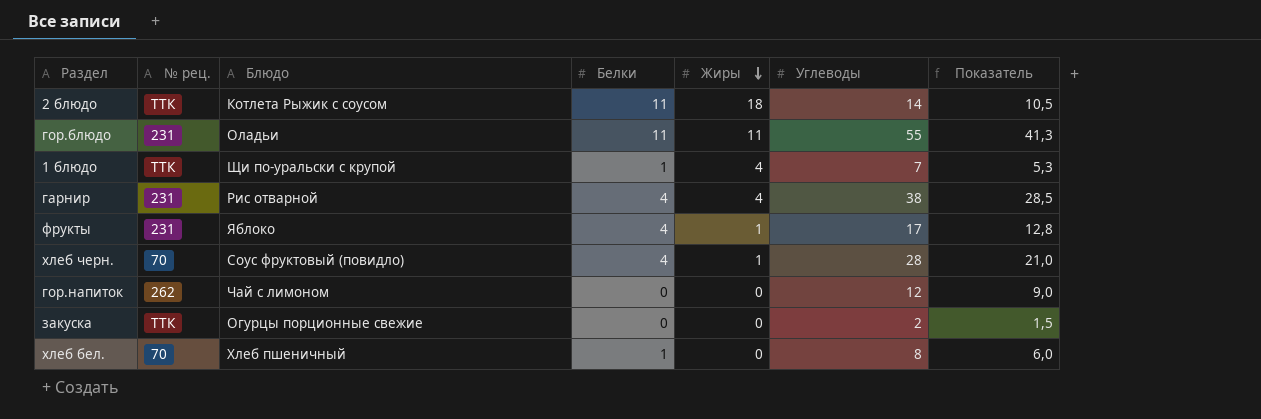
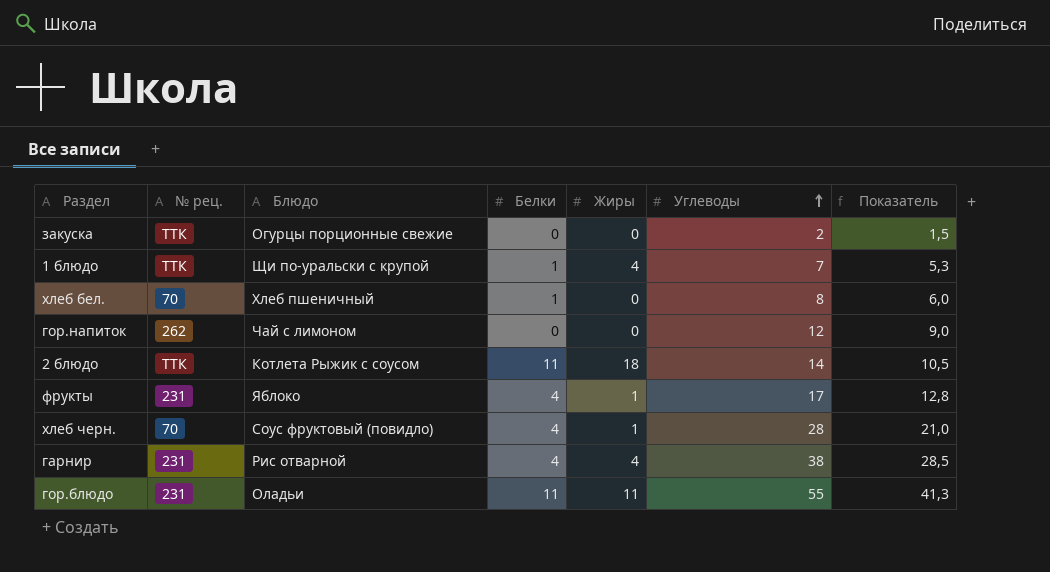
row order: Жиры descending -> Углеводы ascending

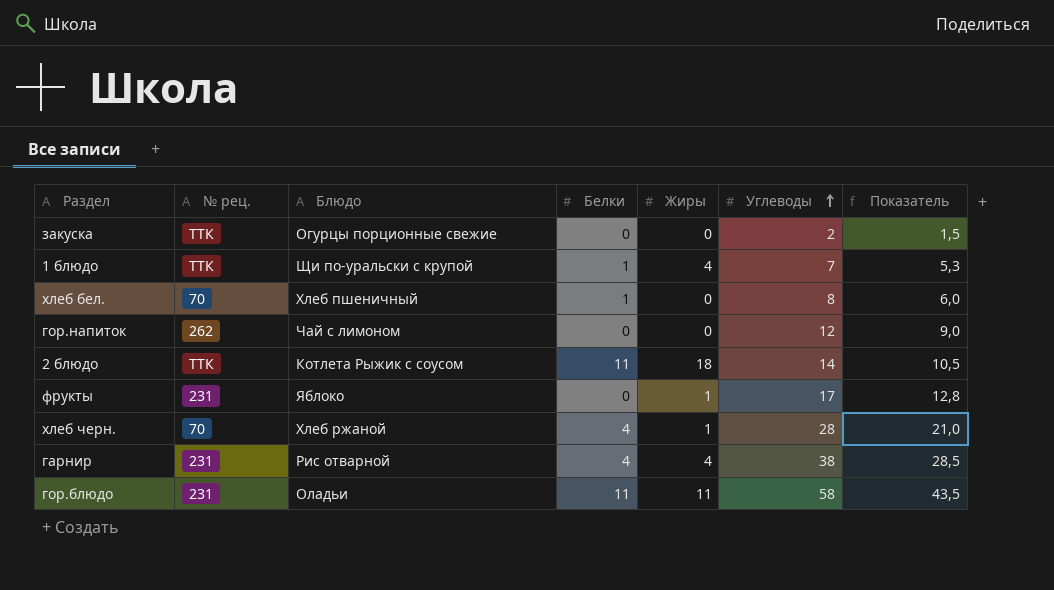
фрукты | Белки: 4 -> 0
хлеб черн. | Блюдо: Соус фруктовый (повидло) -> Хлеб ржаной
гор.блюдо | Углеводы: 55 -> 58
гор.блюдо | Показатель: 41,3 -> 43,5

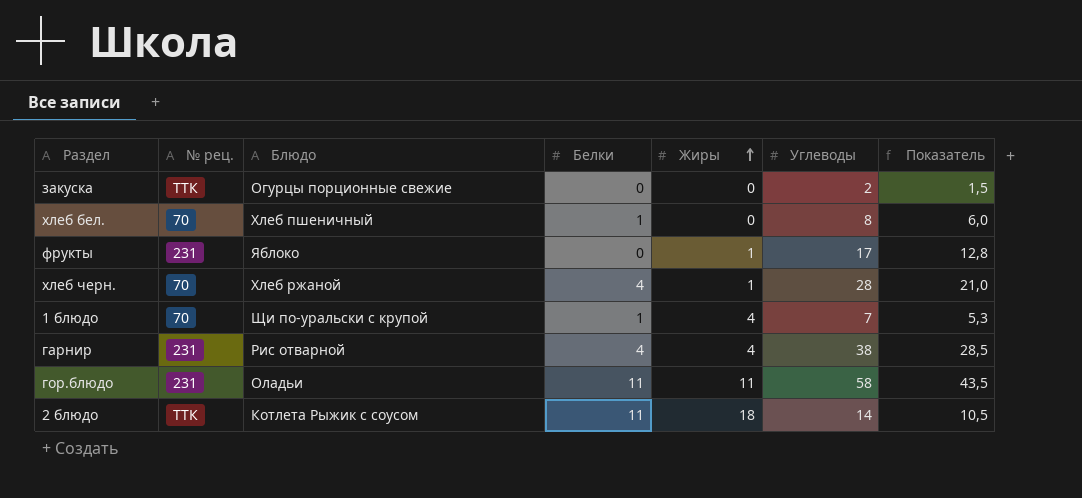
row order: Углеводы ascending -> Жиры ascending
row гор.напиток: 262 | Чай с лимоном | 0 | 0 | 12 | 9,0 -> none
1 блюдо | № рец.: ТТК -> 70

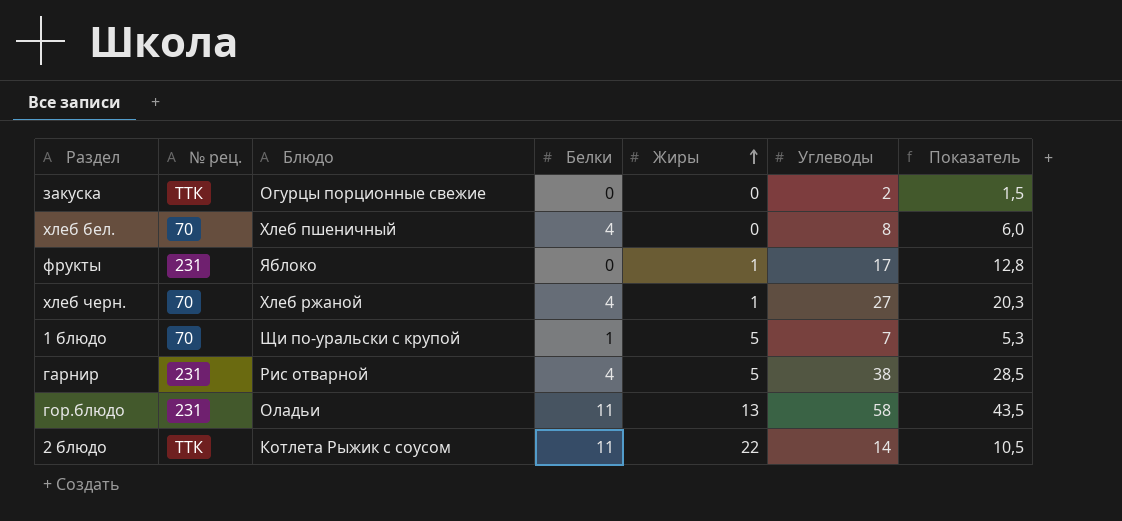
хлеб бел. | Белки: 1 -> 4
хлеб черн. | Углеводы: 28 -> 27
хлеб черн. | Показатель: 21,0 -> 20,3
1 блюдо | Жиры: 4 -> 5
гарнир | Жиры: 4 -> 5
гор.блюдо | Жиры: 11 -> 13
2 блюдо | Жиры: 18 -> 22

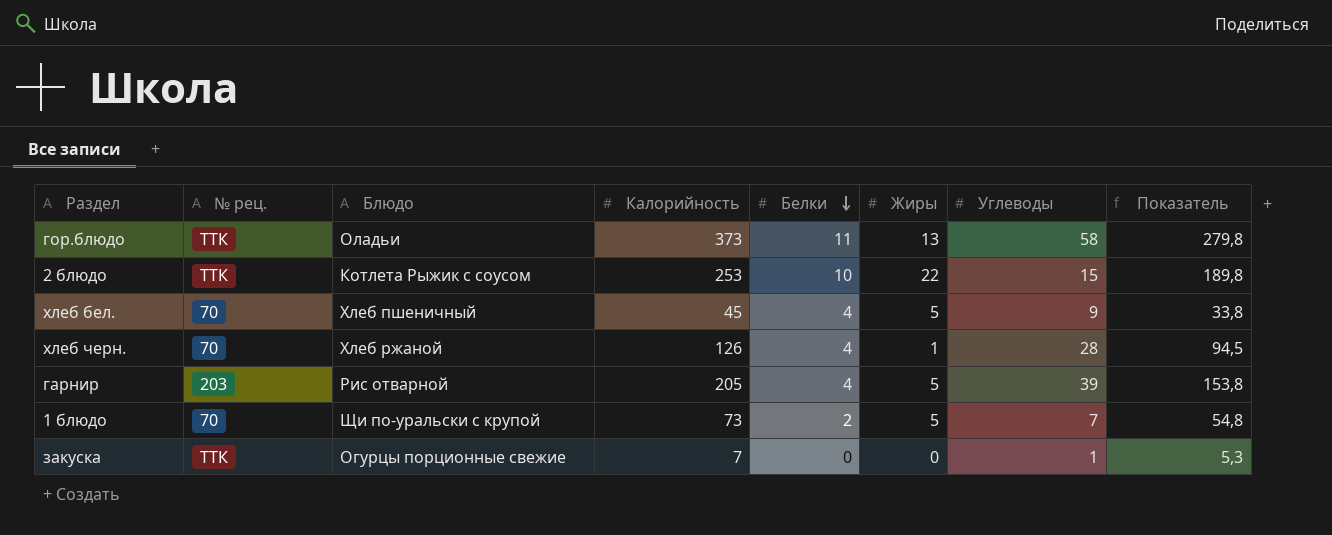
row order: Жиры ascending -> Белки descending
column Калорийность | position: none -> 4
column Показатель | formula: [Углеводы] * 0,75 -> [Калорийность] * 0,75
row фрукты: 231 | Яблоко | 0 | 1 | 17 | 12,8 -> none
гор.блюдо | № рец.: 231 -> ТТК
2 блюдо | Белки: 11 -> 10
2 блюдо | Углеводы: 14 -> 15
хлеб бел. | Жиры: 0 -> 5
хлеб бел. | Углеводы: 8 -> 9
хлеб черн. | Углеводы: 27 -> 28
гарнир | № рец.: 231 -> 203
гарнир | Углеводы: 38 -> 39
1 блюдо | Белки: 1 -> 2
закуска | Углеводы: 2 -> 1

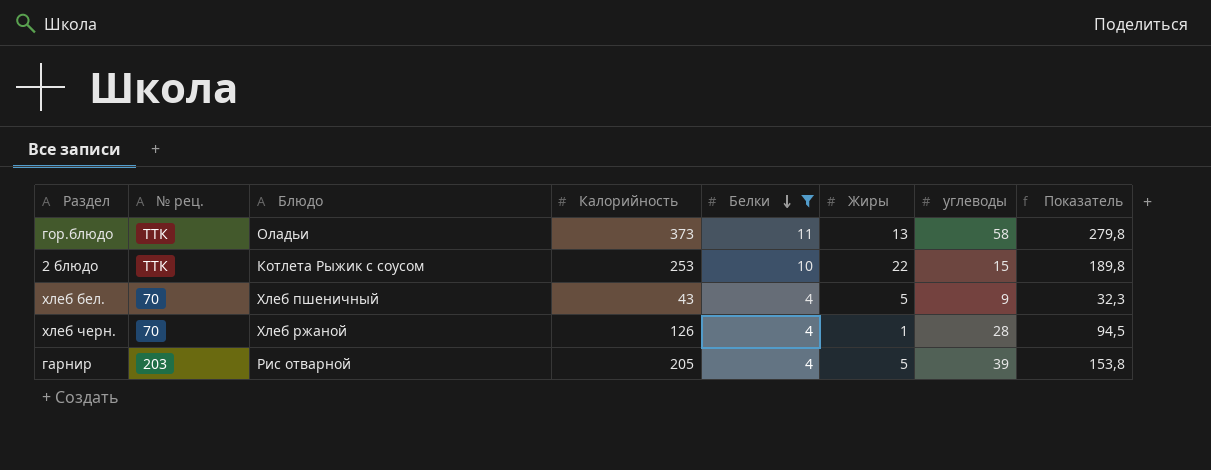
filter: none -> Белки >= 4
column name: Углеводы -> углеводы
хлеб бел. | Калорийность: 45 -> 43
хлеб бел. | Показатель: 33,8 -> 32,3

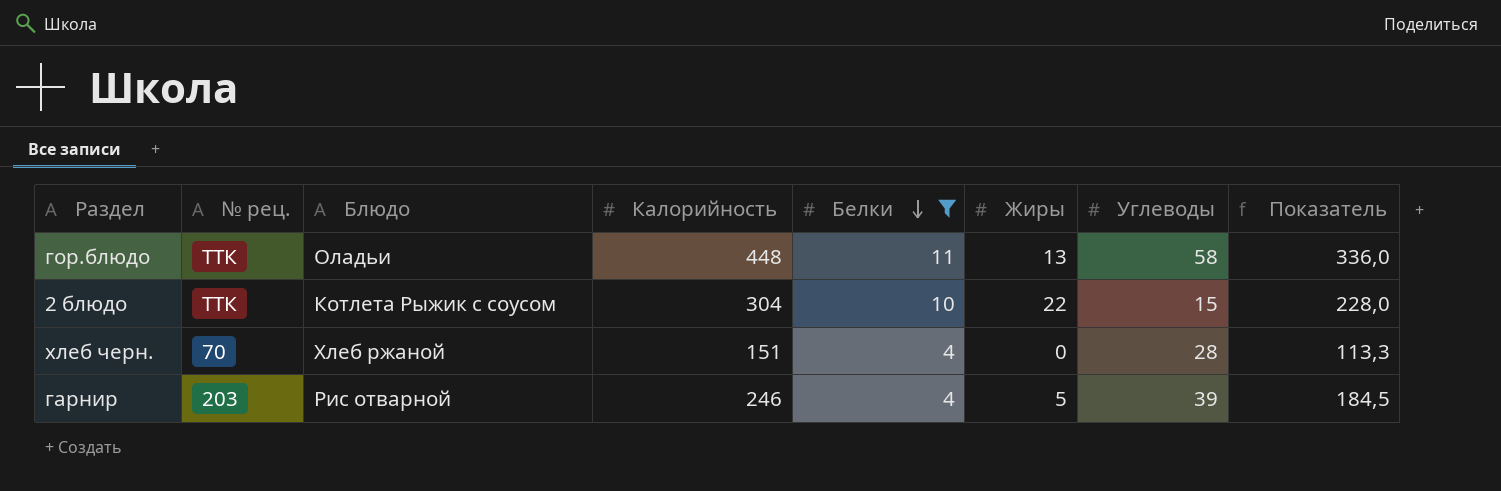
column name: углеводы -> Углеводы
row хлеб бел.: 70 | Хлеб пшеничный | 43 | 4 | 5 | 9 | 32,3 -> none
гор.блюдо | Калорийность: 373 -> 448
гор.блюдо | Показатель: 279,8 -> 336,0
2 блюдо | Калорийность: 253 -> 304
2 блюдо | Показатель: 189,8 -> 228,0
хлеб черн. | Калорийность: 126 -> 151
хлеб черн. | Жиры: 1 -> 0
хлеб черн. | Показатель: 94,5 -> 113,3
гарнир | Калорийность: 205 -> 246
гарнир | Показатель: 153,8 -> 184,5

